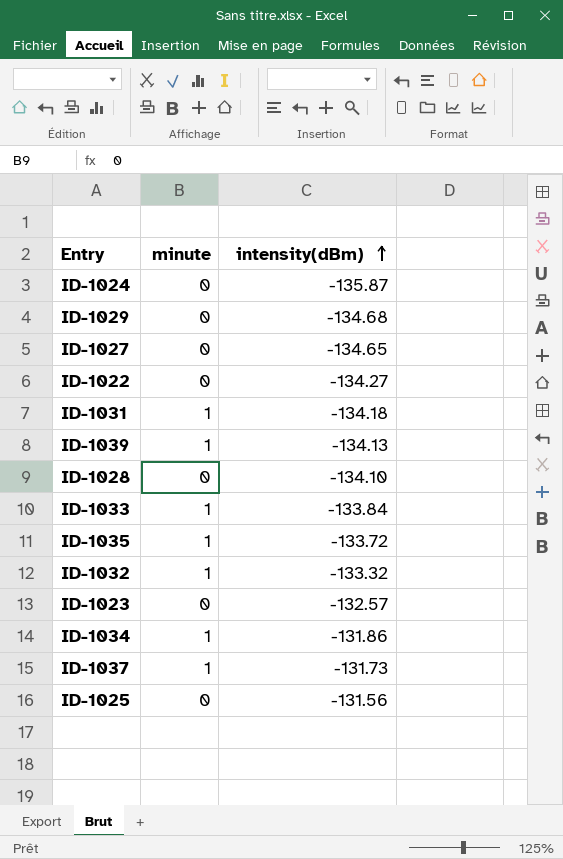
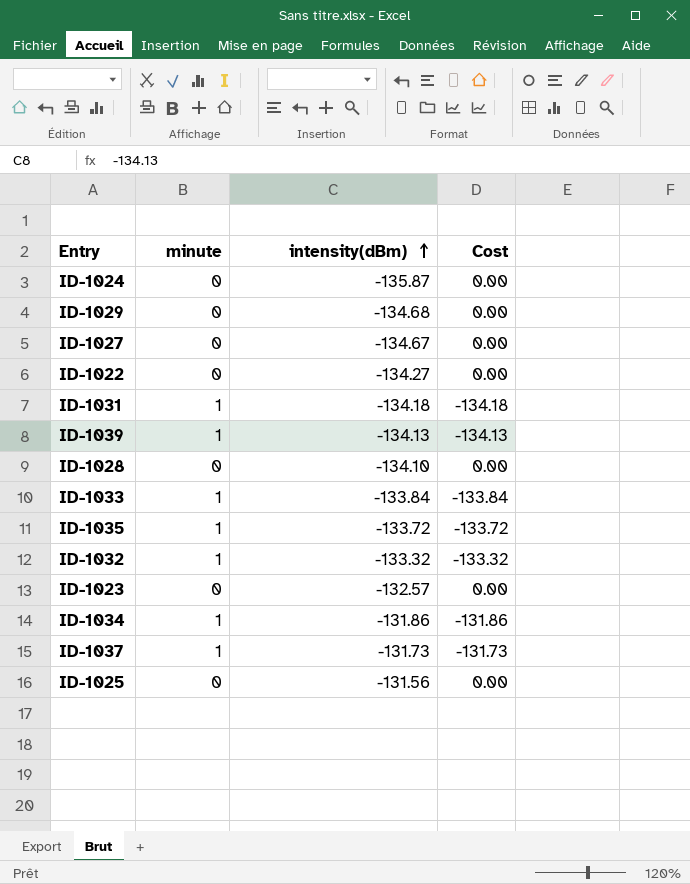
column Cost | formula: none -> [minute] * [intensity(dBm)]
ID-1027 | intensity(dBm): -134.65 -> -134.67

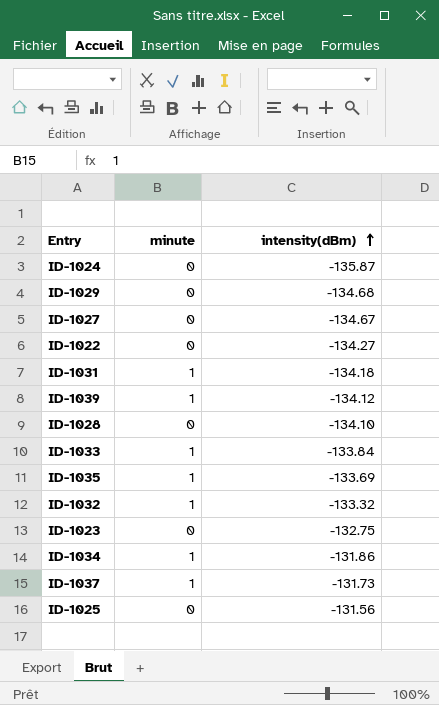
column Cost | formula: [minute] * [intensity(dBm)] -> none
ID-1039 | intensity(dBm): -134.13 -> -134.12
ID-1035 | intensity(dBm): -133.72 -> -133.69
ID-1023 | intensity(dBm): -132.57 -> -132.75

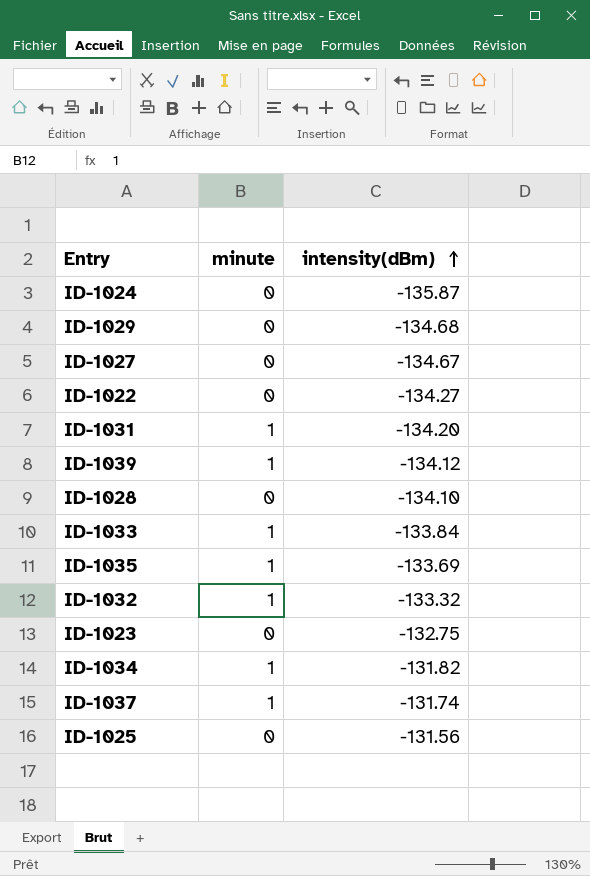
ID-1031 | intensity(dBm): -134.18 -> -134.20
ID-1034 | intensity(dBm): -131.86 -> -131.82
ID-1037 | intensity(dBm): -131.73 -> -131.74

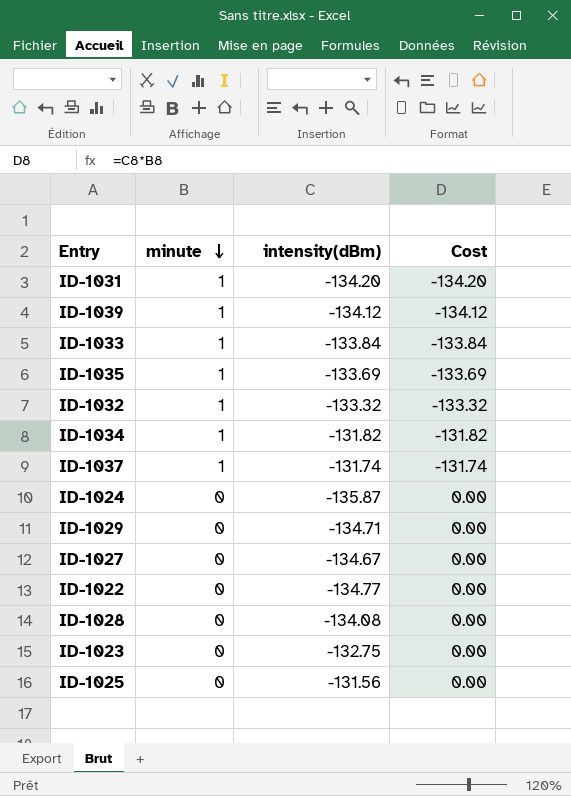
row order: intensity(dBm) ascending -> minute descending
column Cost | formula: none -> [minute] * [intensity(dBm)]
ID-1029 | intensity(dBm): -134.68 -> -134.71
ID-1022 | intensity(dBm): -134.27 -> -134.77
ID-1028 | intensity(dBm): -134.10 -> -134.08

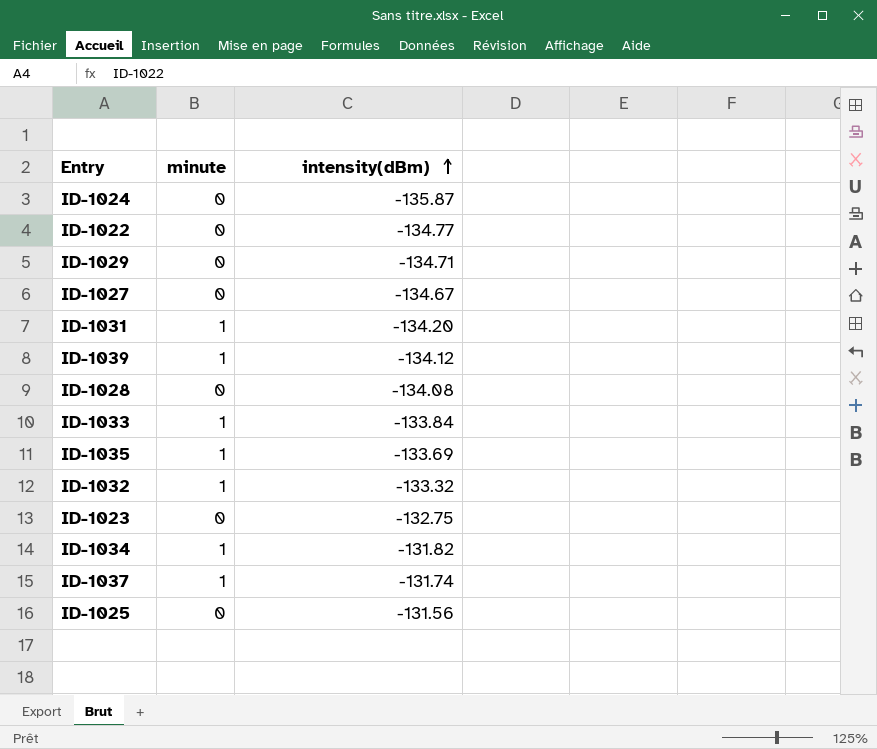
row order: minute descending -> intensity(dBm) ascending
column Cost | formula: [minute] * [intensity(dBm)] -> none

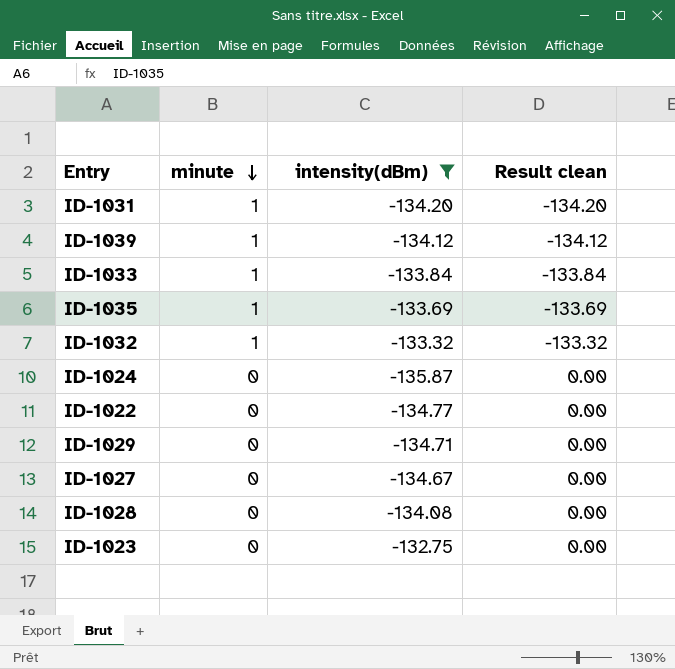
filter: none -> intensity(dBm) <= -132.75
row order: intensity(dBm) ascending -> minute descending
column Result clean | formula: none -> [minute] * [intensity(dBm)]

